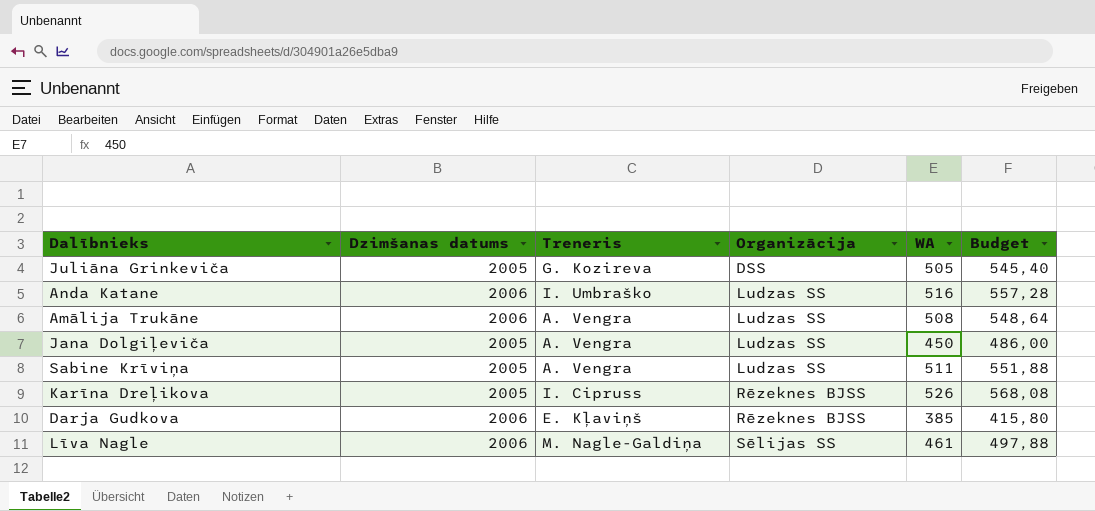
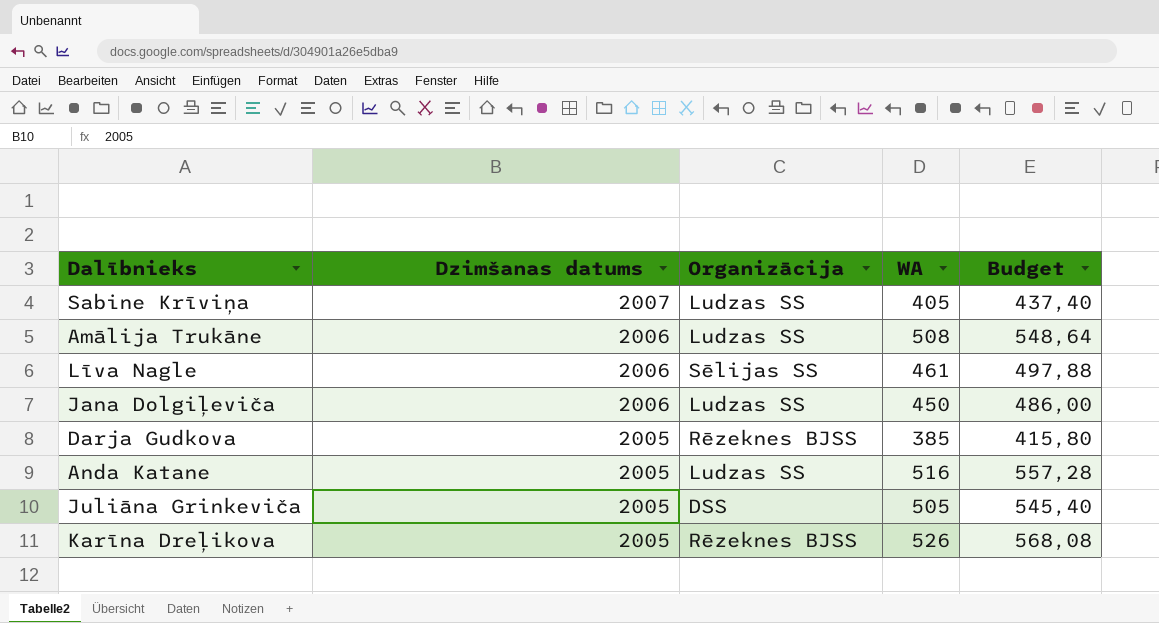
row order: Organizācija ascending -> Dzimšanas datums descending
column Treneris | position: 3 -> none
Sabine Krīviņa | Dzimšanas datums: 2005 -> 2007
Sabine Krīviņa | WA: 511 -> 405
Sabine Krīviņa | Budget: 551,88 -> 437,40
Jana Dolgiļeviča | Dzimšanas datums: 2005 -> 2006
Darja Gudkova | Dzimšanas datums: 2006 -> 2005
Anda Katane | Dzimšanas datums: 2006 -> 2005

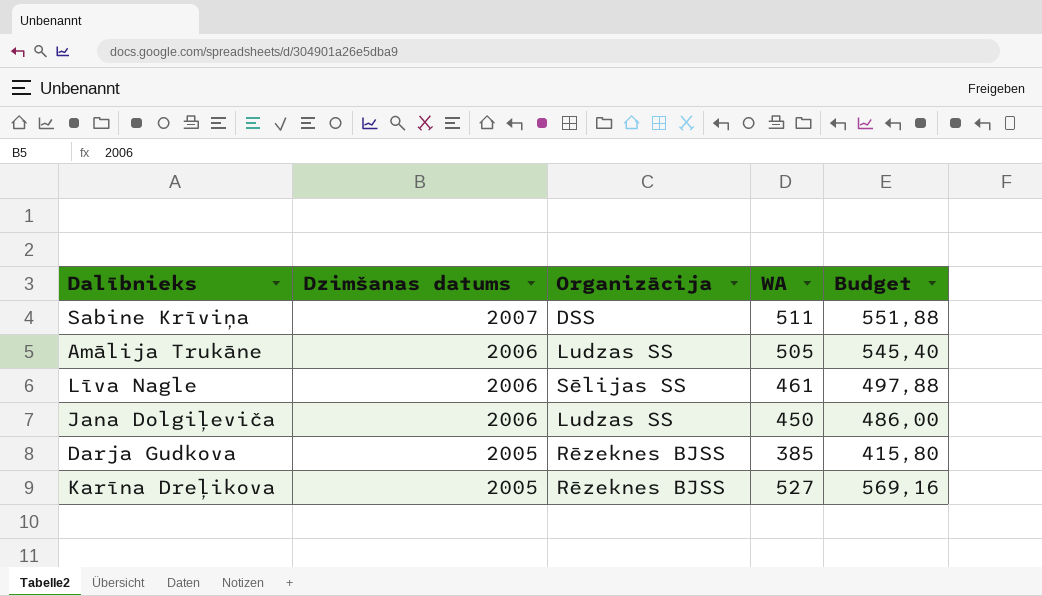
row Anda Katane: 2005 | Ludzas SS | 516 | 557,28 -> none
row Juliāna Grinkeviča: 2005 | DSS | 505 | 545,40 -> none
Sabine Krīviņa | Organizācija: Ludzas SS -> DSS
Sabine Krīviņa | WA: 405 -> 511
Sabine Krīviņa | Budget: 437,40 -> 551,88
Amālija Trukāne | WA: 508 -> 505
Amālija Trukāne | Budget: 548,64 -> 545,40
Karīna Dreļikova | WA: 526 -> 527
Karīna Dreļikova | Budget: 568,08 -> 569,16

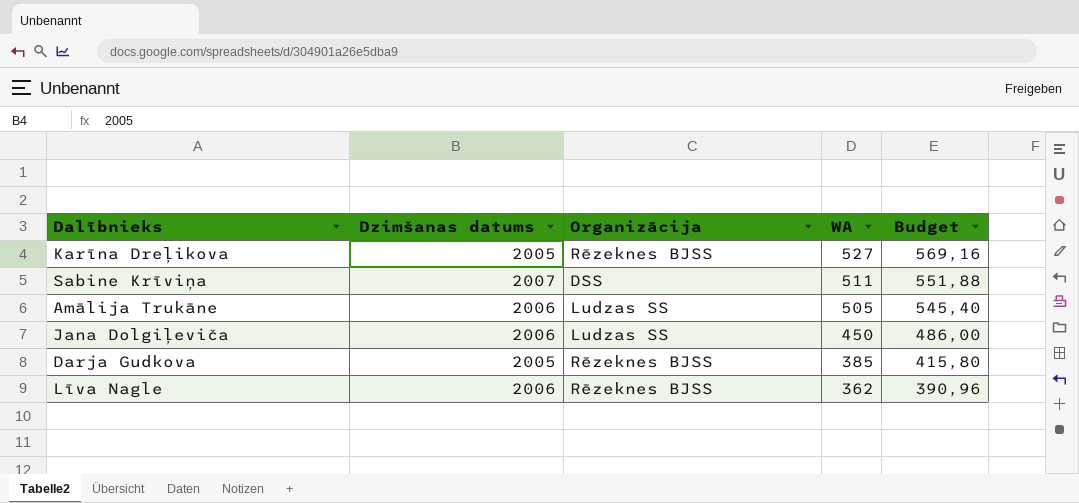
row order: Dzimšanas datums descending -> WA descending
Līva Nagle | Organizācija: Sēlijas SS -> Rēzeknes BJSS
Līva Nagle | WA: 461 -> 362
Līva Nagle | Budget: 497,88 -> 390,96

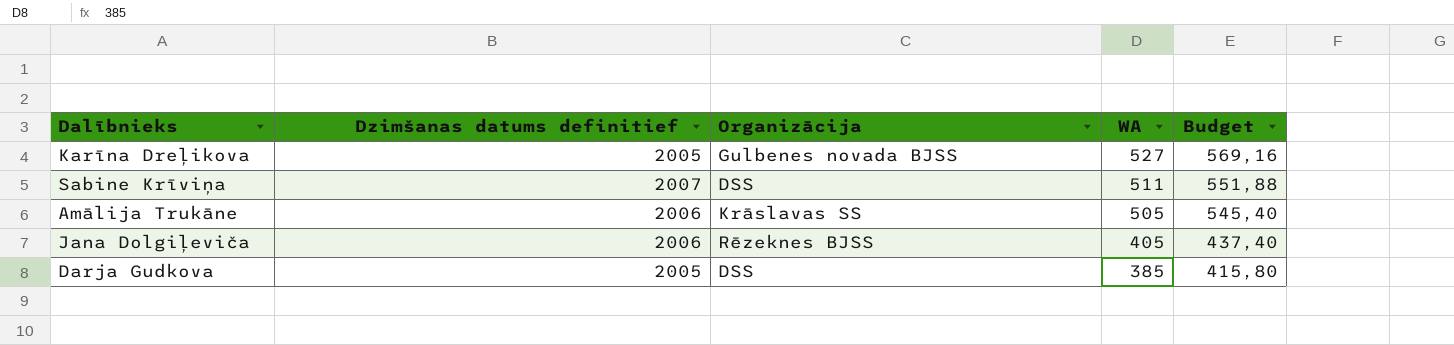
column name: Dzimšanas datums -> Dzimšanas datums definitief
row Līva Nagle: 2006 | Rēzeknes BJSS | 362 | 390,96 -> none
Karīna Dreļikova | Organizācija: Rēzeknes BJSS -> Gulbenes novada BJSS
Amālija Trukāne | Organizācija: Ludzas SS -> Krāslavas SS
Jana Dolgiļeviča | Organizācija: Ludzas SS -> Rēzeknes BJSS
Jana Dolgiļeviča | WA: 450 -> 405
Jana Dolgiļeviča | Budget: 486,00 -> 437,40
Darja Gudkova | Organizācija: Rēzeknes BJSS -> DSS

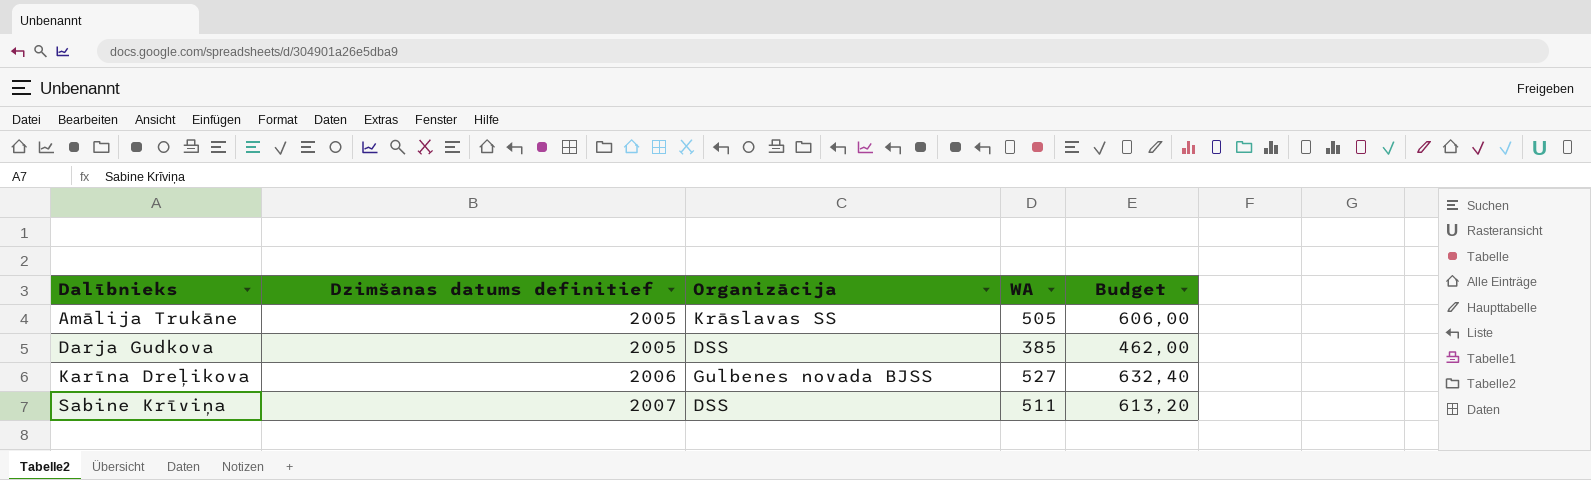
row order: WA descending -> Dalībnieks ascending
column Budget | formula: [WA] * 1,08 -> [WA] * 1,2
row Jana Dolgiļeviča: 2006 | Rēzeknes BJSS | 405 | 437,40 -> none
Amālija Trukāne | Dzimšanas datums definitief: 2006 -> 2005
Karīna Dreļikova | Dzimšanas datums definitief: 2005 -> 2006

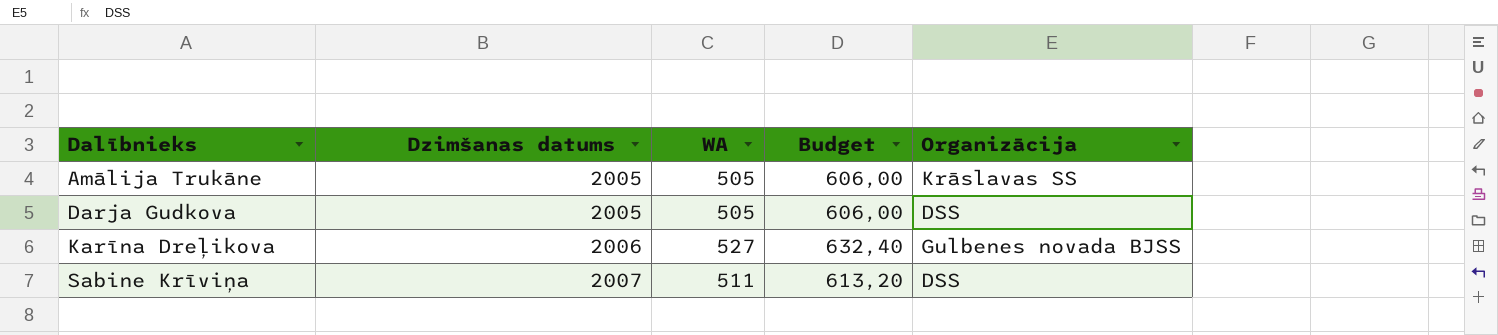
column name: Dzimšanas datums definitief -> Dzimšanas datums
column Organizācija | position: 3 -> 5
Darja Gudkova | WA: 385 -> 505
Darja Gudkova | Budget: 462,00 -> 606,00

